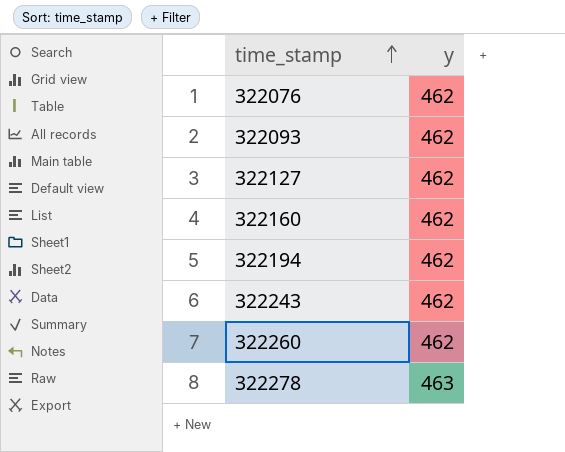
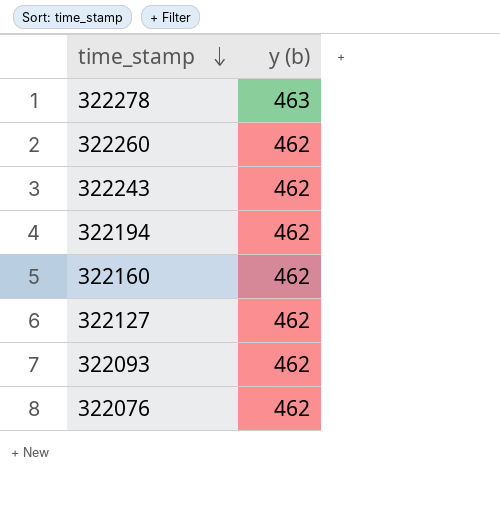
row order: time_stamp ascending -> time_stamp descending
column name: y -> y (b)

